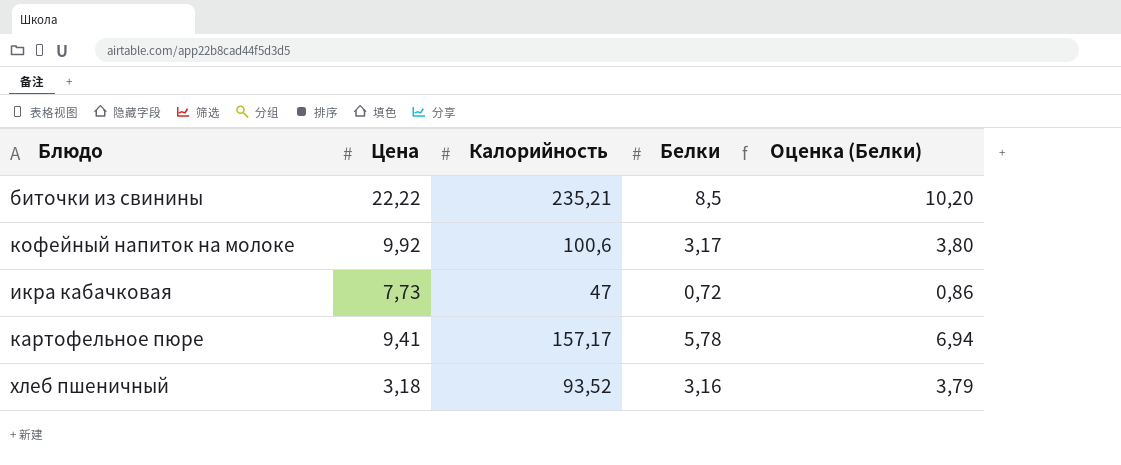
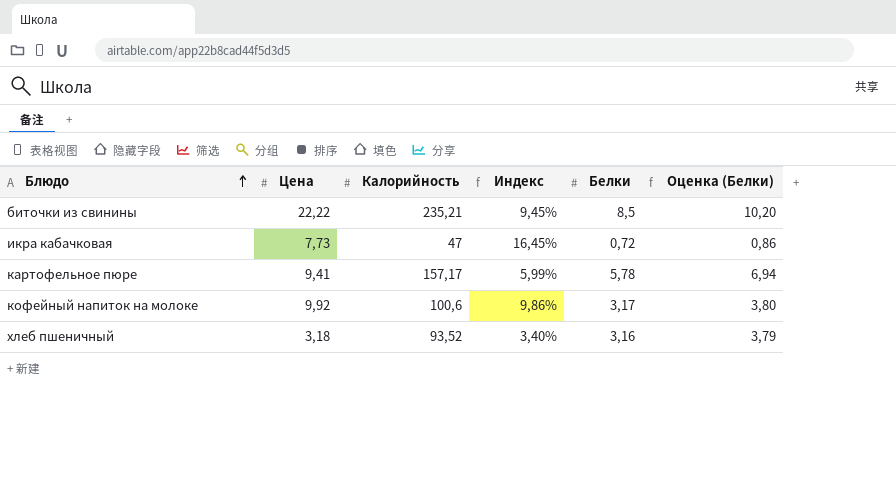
row order: none -> Блюдо ascending
column Индекс | formula: none -> [Цена] / [Калорийность]

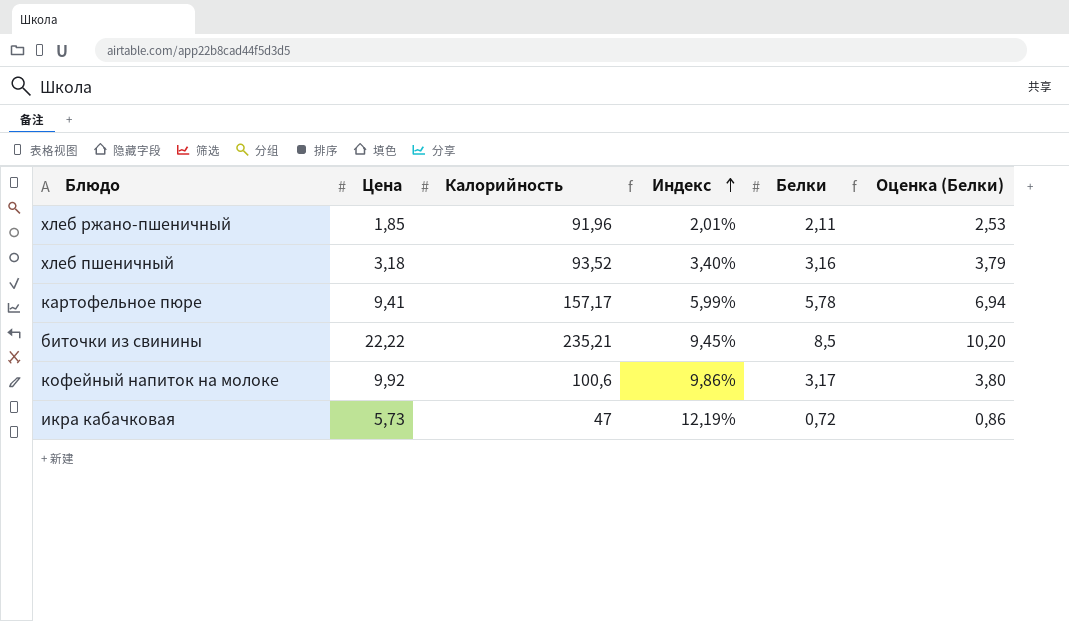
row order: Блюдо ascending -> Индекс ascending
row хлеб ржано-пшеничный: none -> 1,85 | 91,96 | 2,01% | 2,11 | 2,53
икра кабачковая | Цена: 7,73 -> 5,73
икра кабачковая | Индекс: 16,45% -> 12,19%

